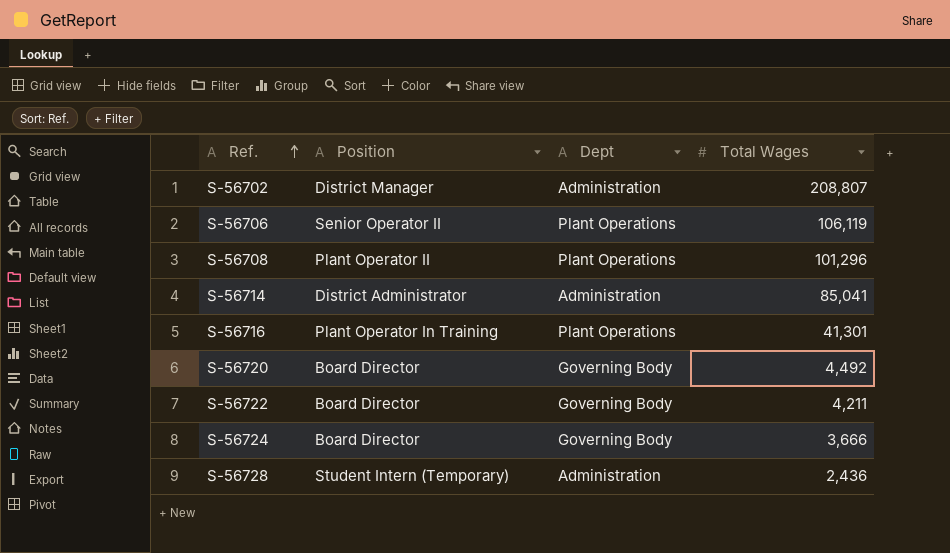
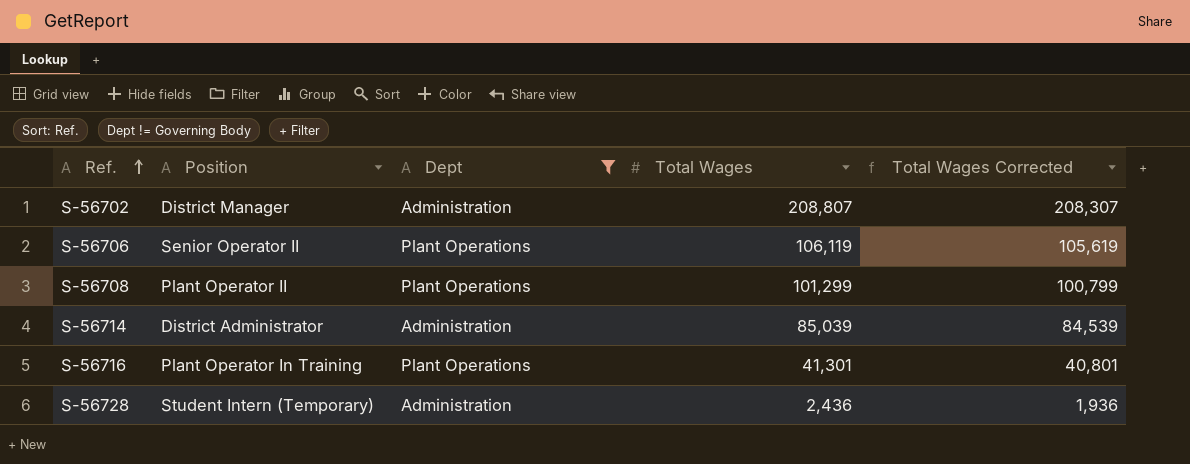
filter: none -> Dept != Governing Body
column Total Wages Corrected | formula: none -> [Total Wages] - 500
S-56708 | Total Wages: 101,296 -> 101,299
S-56714 | Total Wages: 85,041 -> 85,039

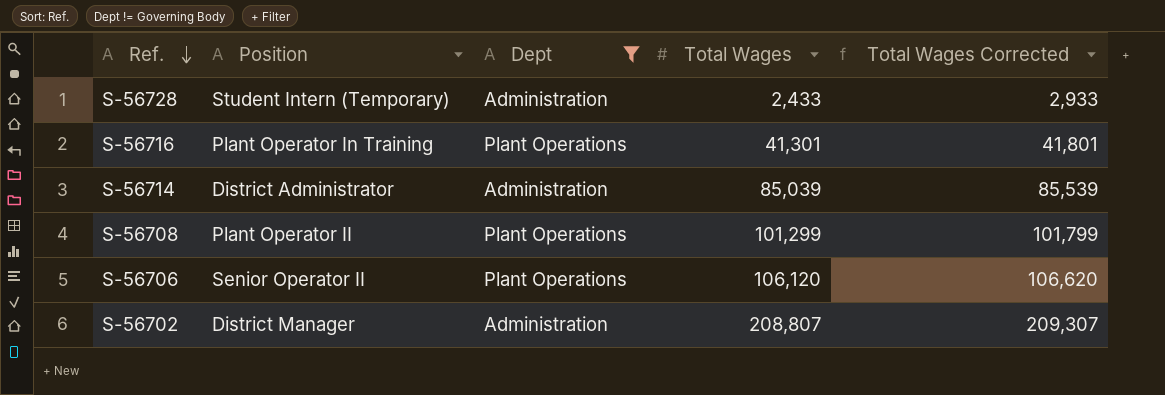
row order: Ref. ascending -> Ref. descending
column Total Wages Corrected | formula: [Total Wages] - 500 -> [Total Wages] + 500
S-56728 | Total Wages: 2,436 -> 2,433
S-56706 | Total Wages: 106,119 -> 106,120

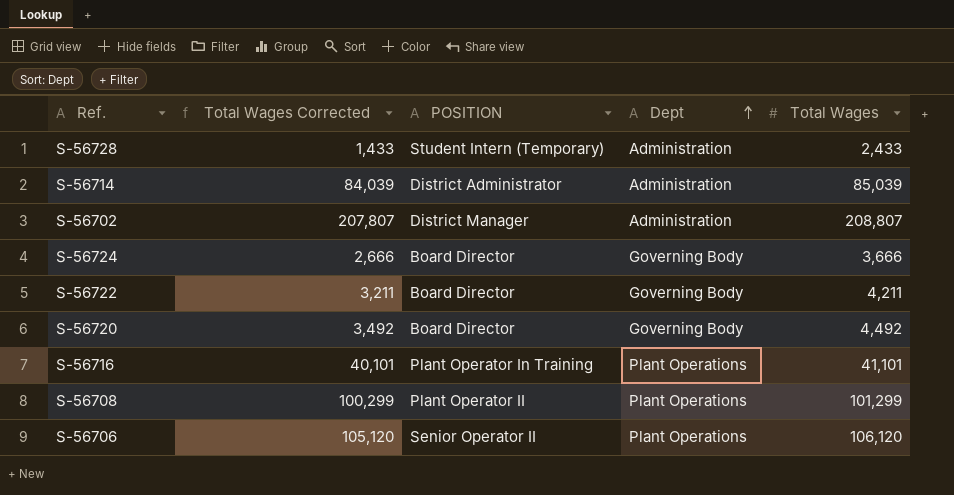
filter: Dept != Governing Body -> none
row order: Ref. descending -> Dept ascending
column Total Wages Corrected | formula: [Total Wages] + 500 -> [Total Wages] - 1000
column Total Wages Corrected | position: 5 -> 2
column name: Position -> POSITION
S-56716 | Total Wages: 41,301 -> 41,101

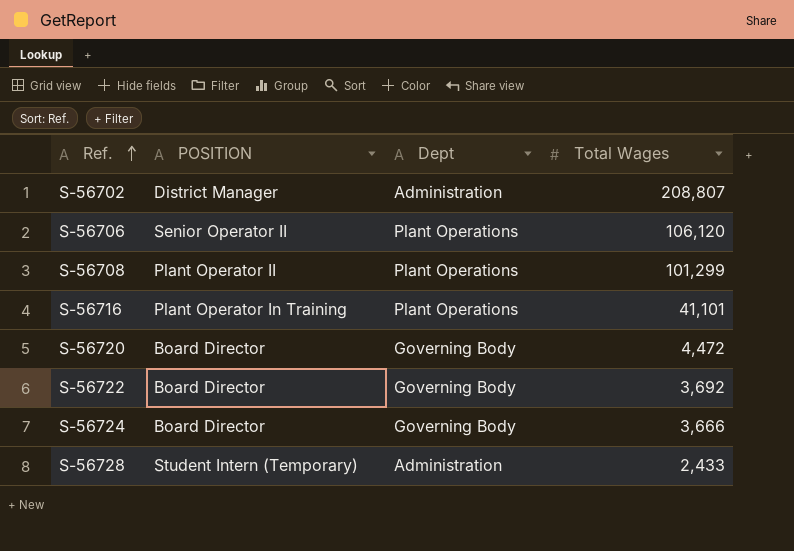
row order: Dept ascending -> Ref. ascending
column Total Wages Corrected | formula: [Total Wages] - 1000 -> none
row S-56714: 84,039 | District Administrator | Administration | 85,039 -> none
S-56720 | Total Wages: 4,492 -> 4,472
S-56722 | Total Wages: 4,211 -> 3,692

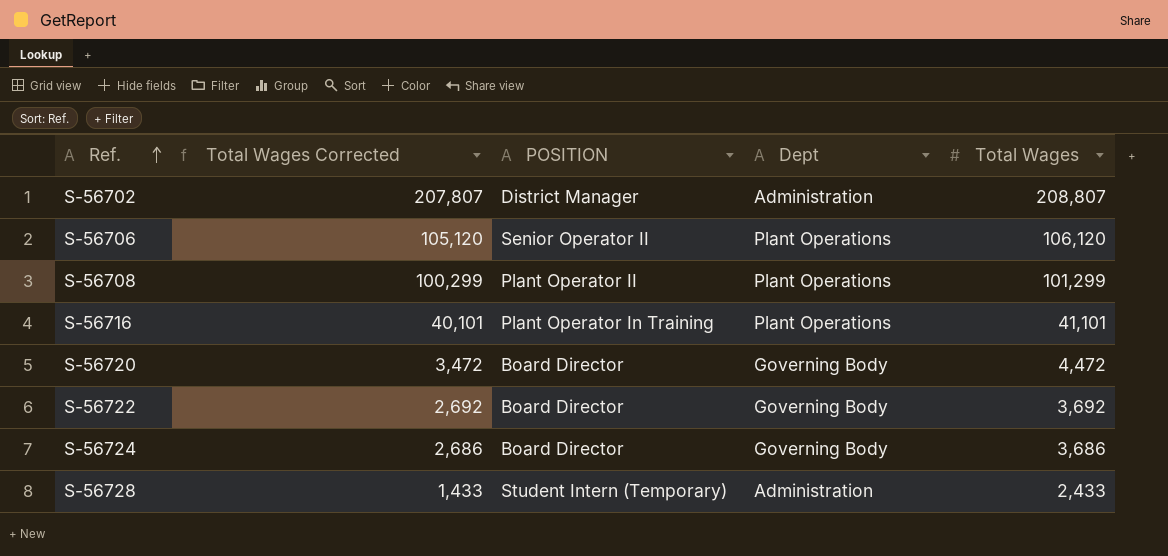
column Total Wages Corrected | formula: none -> [Total Wages] - 1000
S-56724 | Total Wages: 3,666 -> 3,686

